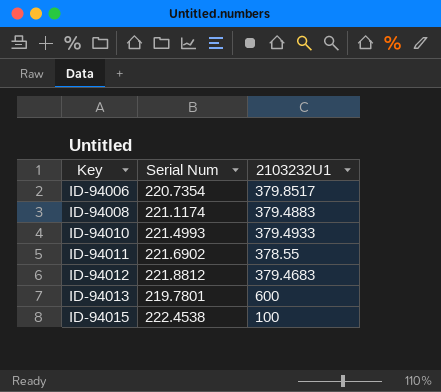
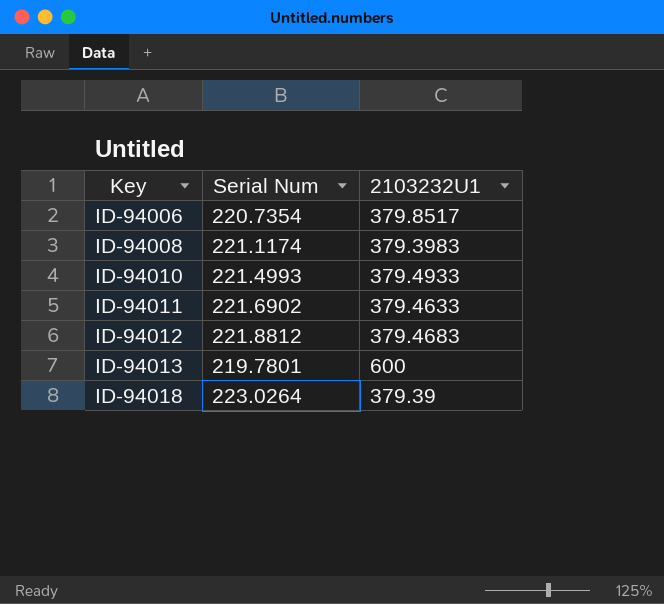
row ID-94015: 222.4538 | 100 -> none
ID-94008 | 2103232U1: 379.4883 -> 379.3983
ID-94011 | 2103232U1: 378.55 -> 379.4633
row ID-94018: none -> 223.0264 | 379.39

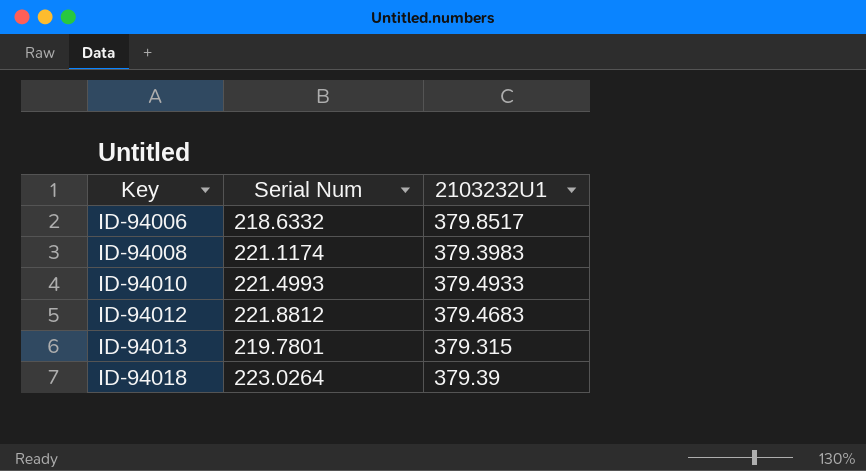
row ID-94011: 221.6902 | 379.4633 -> none
ID-94006 | Serial Num: 220.7354 -> 218.6332
ID-94013 | 2103232U1: 600 -> 379.315

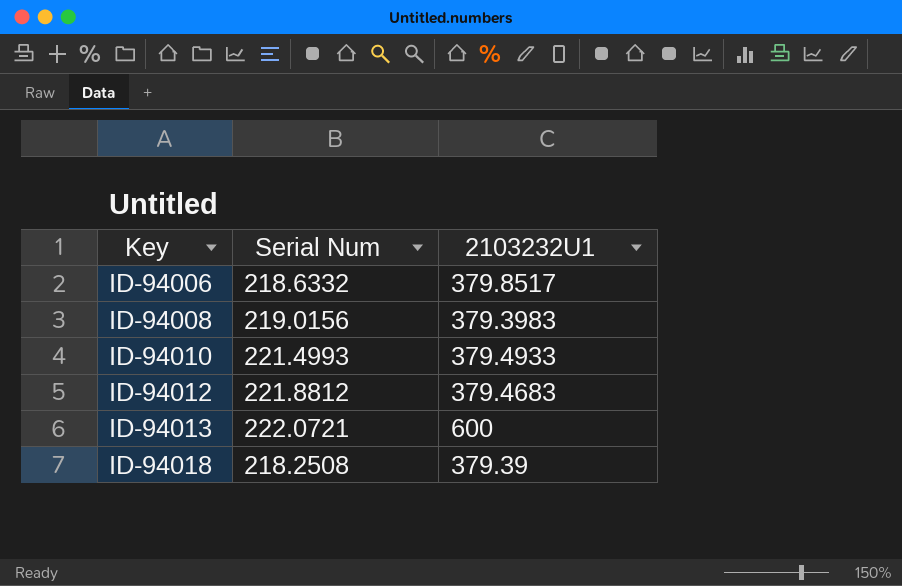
ID-94008 | Serial Num: 221.1174 -> 219.0156
ID-94013 | Serial Num: 219.7801 -> 222.0721
ID-94013 | 2103232U1: 379.315 -> 600
ID-94018 | Serial Num: 223.0264 -> 218.2508

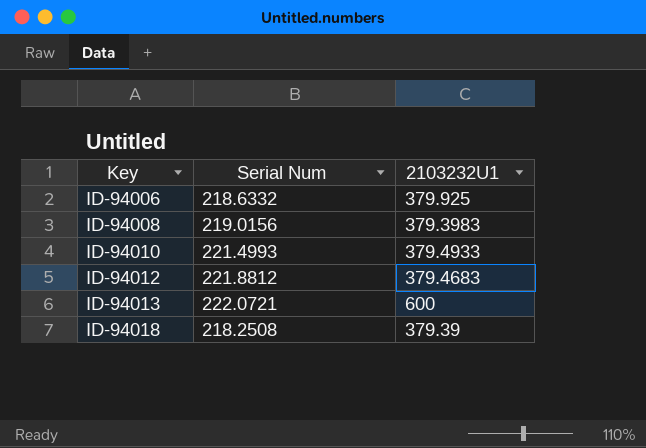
ID-94006 | 2103232U1: 379.8517 -> 379.925

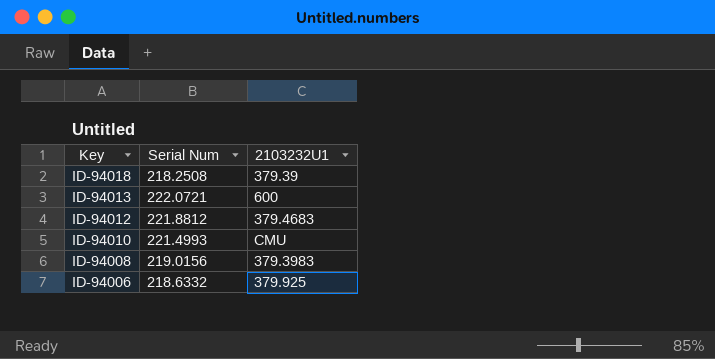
row order: Key ascending -> Key descending
ID-94010 | 2103232U1: 379.4933 -> CMU

